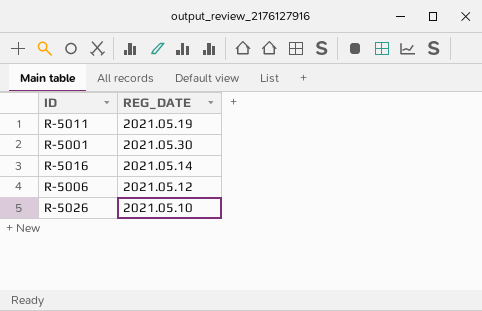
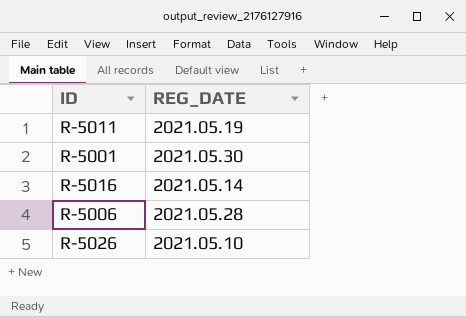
R-5006 | REG_DATE: 2021.05.12 -> 2021.05.28

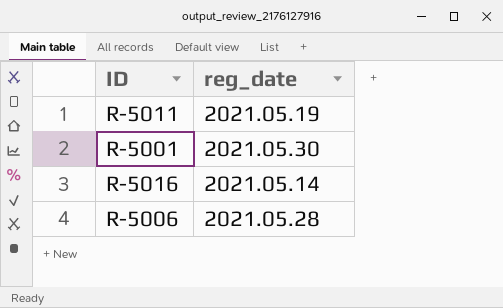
column name: REG_DATE -> reg_date
row R-5026: 2021.05.10 -> none

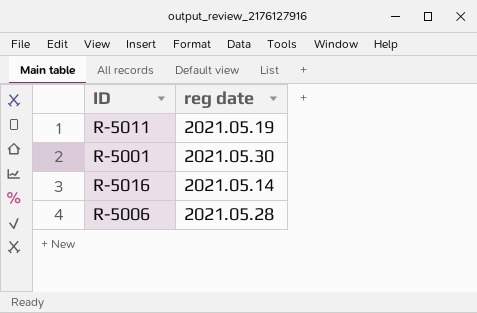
column name: reg_date -> reg date

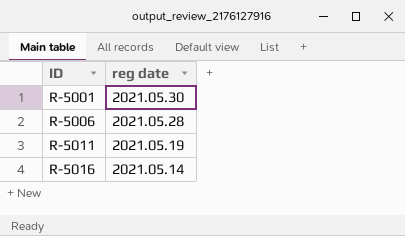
row order: none -> ID ascending

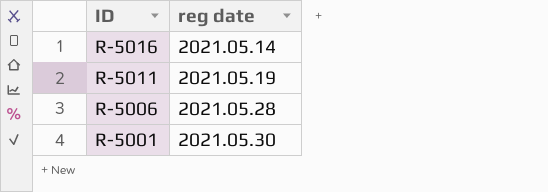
row order: ID ascending -> ID descending

